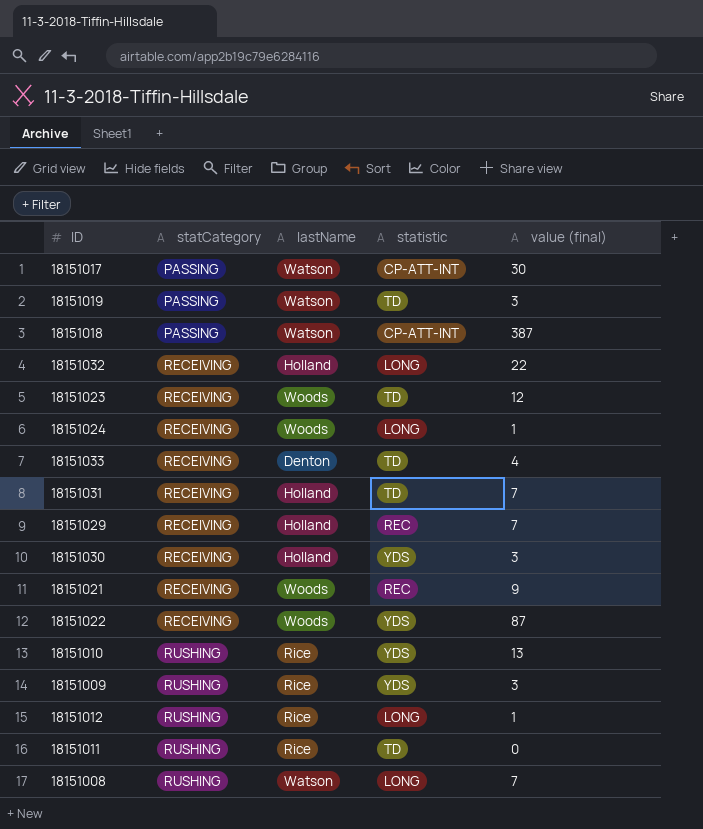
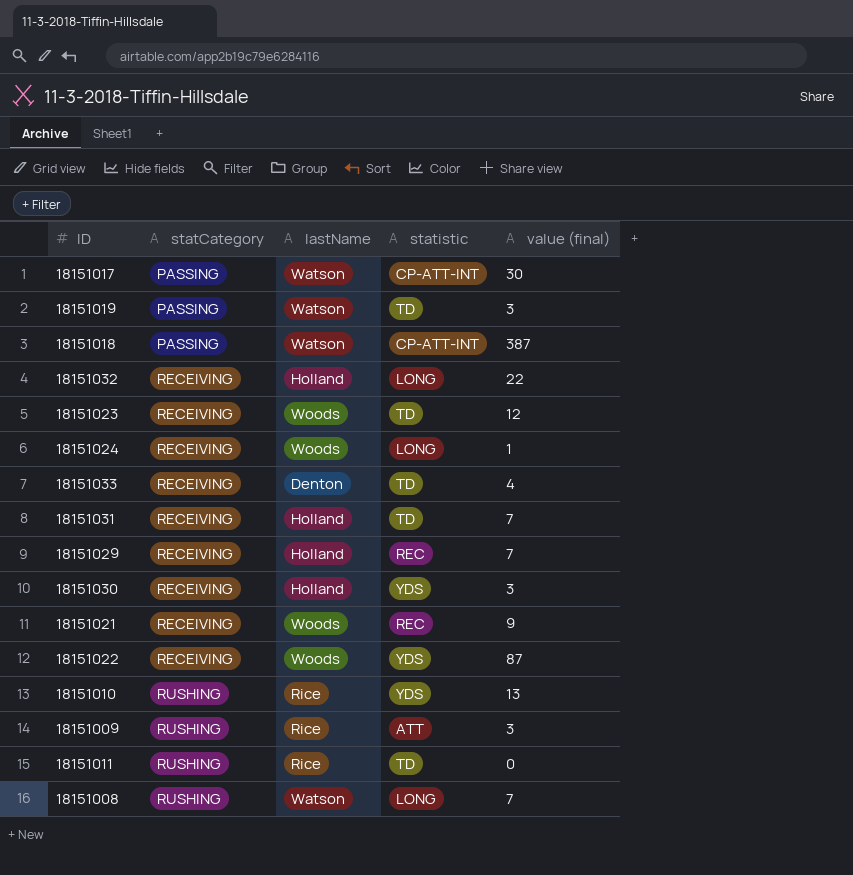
row 18151012: RUSHING | Rice | LONG | 1 -> none
18151009 | statistic: YDS -> ATT

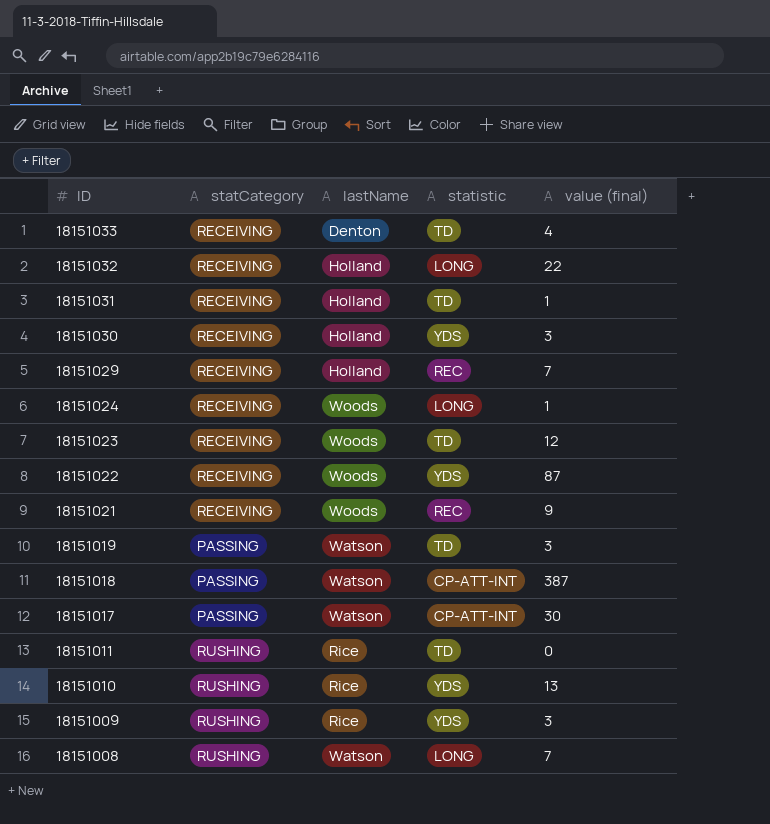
row order: statCategory ascending -> ID descending
18151031 | value (final): 7 -> 1
18151009 | statistic: ATT -> YDS

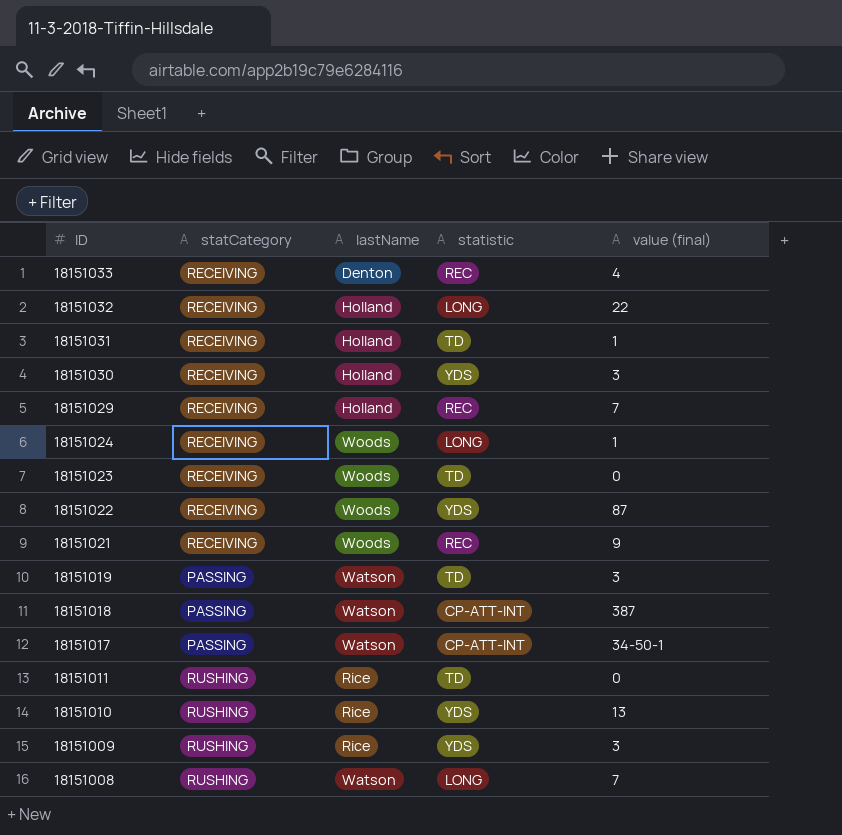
18151033 | statistic: TD -> REC
18151023 | value (final): 12 -> 0
18151017 | value (final): 30 -> 34-50-1

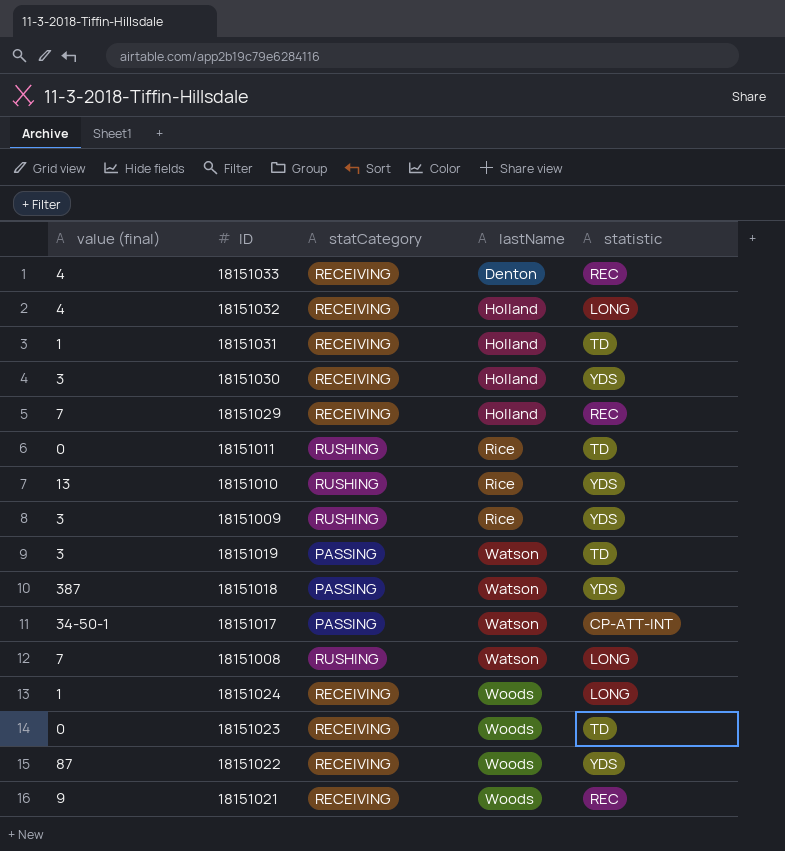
row order: ID descending -> lastName ascending
column value (final) | position: 5 -> 1
18151032 | value (final): 22 -> 4
18151018 | statistic: CP-ATT-INT -> YDS

